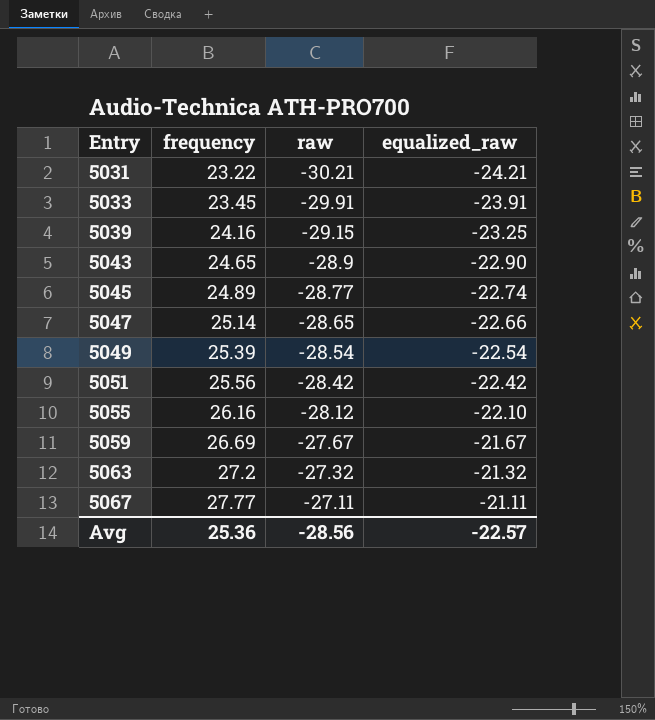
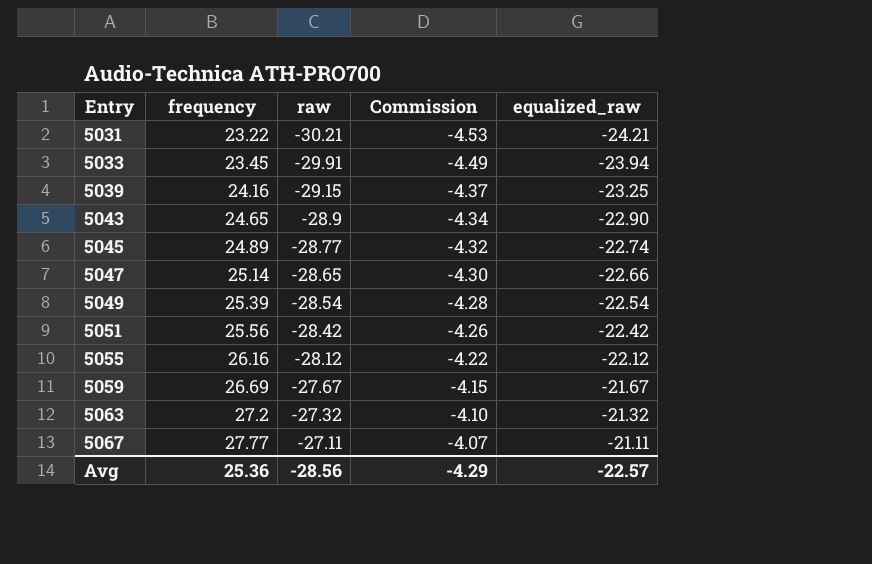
column Commission | formula: none -> [raw] * 0.15
5033 | equalized_raw: -23.91 -> -23.94
5055 | equalized_raw: -22.10 -> -22.12

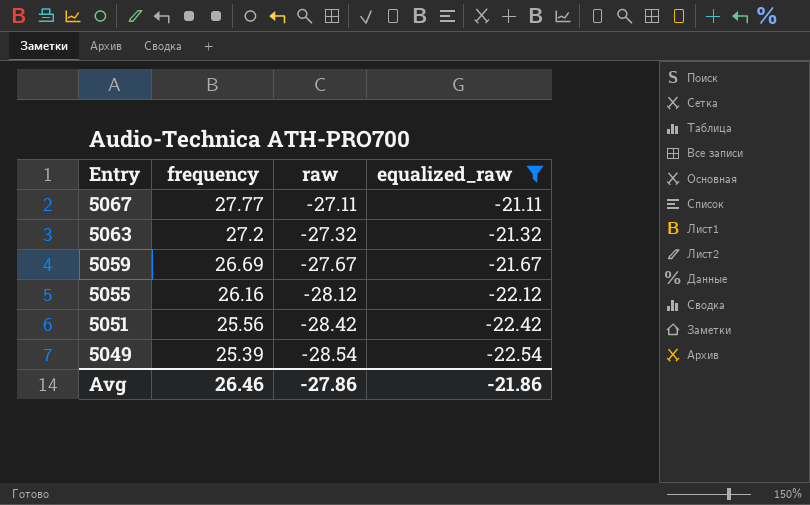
filter: none -> equalized_raw >= -22.54
row order: Entry ascending -> Entry descending
column Commission | formula: [raw] * 0.15 -> none
Avg | frequency: 25.36 -> 26.46
Avg | raw: -28.56 -> -27.86
Avg | equalized_raw: -22.57 -> -21.86

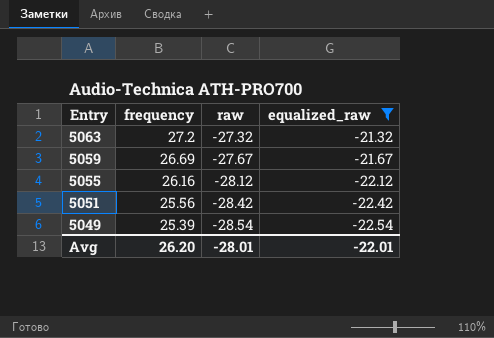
row 5067: 27.77 | -27.11 | -21.11 -> none
Avg | frequency: 26.46 -> 26.20
Avg | raw: -27.86 -> -28.01
Avg | equalized_raw: -21.86 -> -22.01

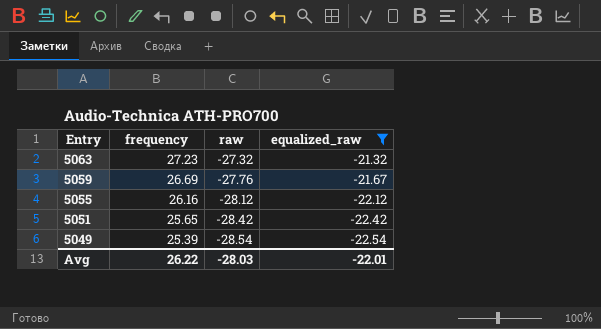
5063 | frequency: 27.2 -> 27.23
5059 | raw: -27.67 -> -27.76
5051 | frequency: 25.56 -> 25.65
Avg | frequency: 26.20 -> 26.22
Avg | raw: -28.01 -> -28.03

